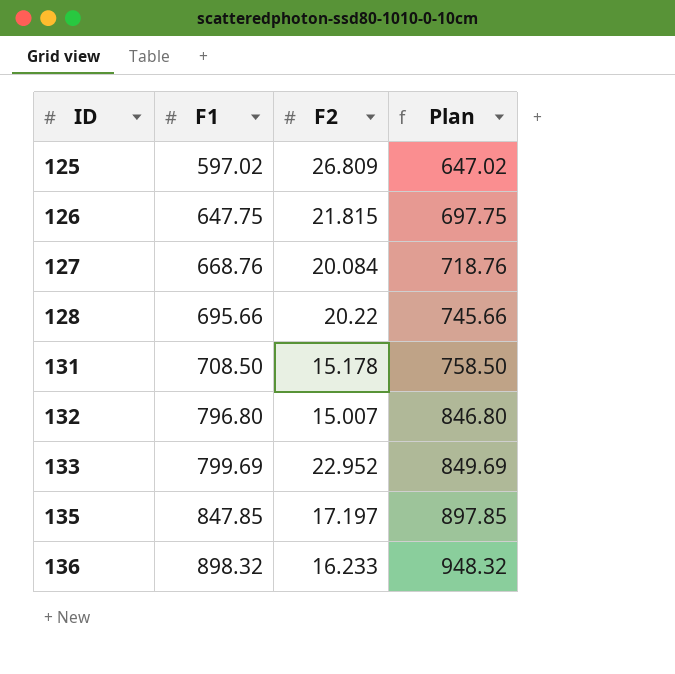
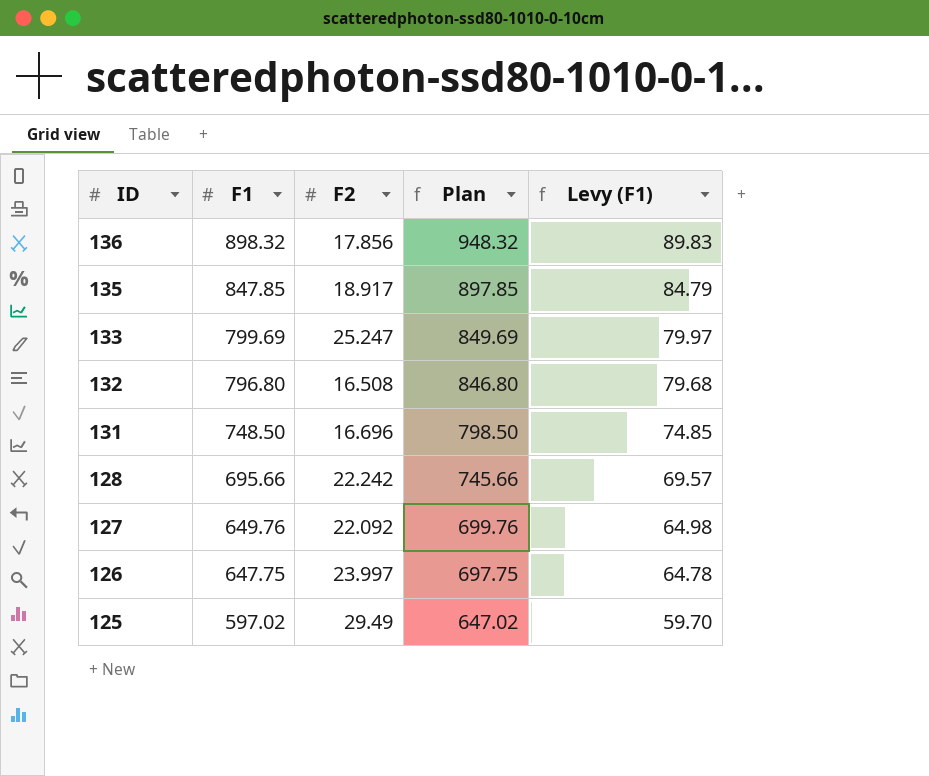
row order: ID ascending -> ID descending
column Levy (F1) | formula: none -> [F1] * 0.1
136 | F2: 16.233 -> 17.856
135 | F2: 17.197 -> 18.917
133 | F2: 22.952 -> 25.247
132 | F2: 15.007 -> 16.508
131 | F1: 708.50 -> 748.50
131 | F2: 15.178 -> 16.696
131 | Plan: 758.50 -> 798.50
128 | F2: 20.22 -> 22.242
127 | F1: 668.76 -> 649.76
127 | F2: 20.084 -> 22.092
127 | Plan: 718.76 -> 699.76
126 | F2: 21.815 -> 23.997
125 | F2: 26.809 -> 29.49

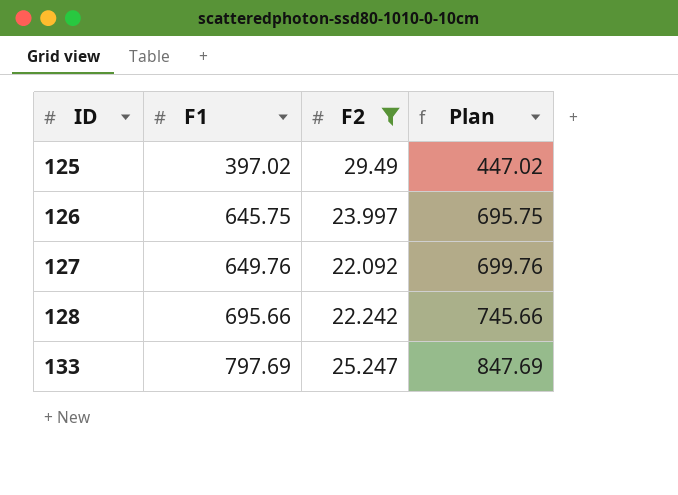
filter: none -> F2 >= 22.092
row order: ID descending -> ID ascending
column Levy (F1) | formula: [F1] * 0.1 -> none
125 | F1: 597.02 -> 397.02
125 | Plan: 647.02 -> 447.02
126 | F1: 647.75 -> 645.75
126 | Plan: 697.75 -> 695.75
133 | F1: 799.69 -> 797.69
133 | Plan: 849.69 -> 847.69

